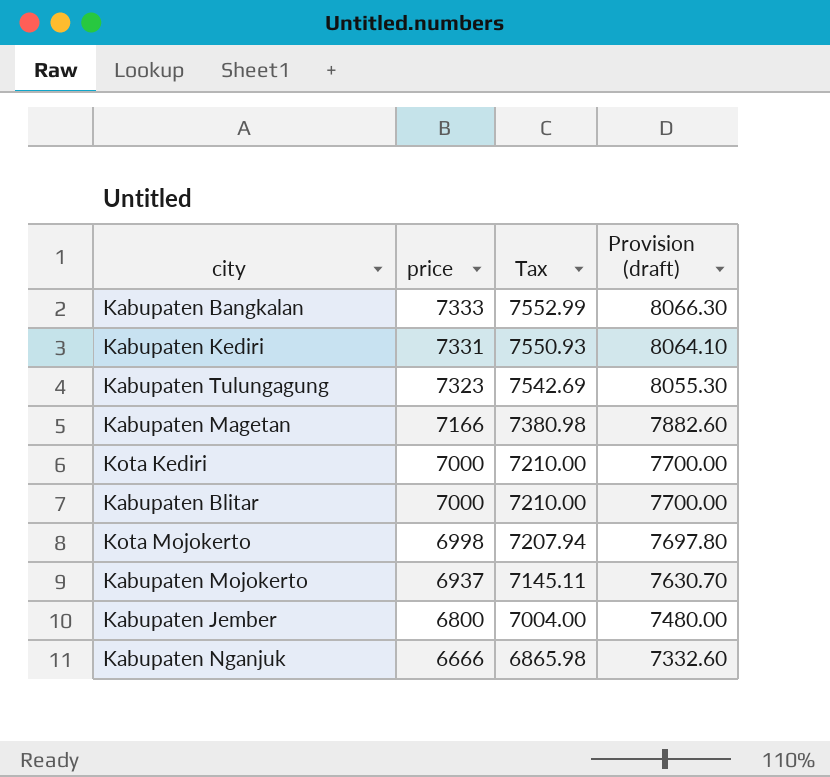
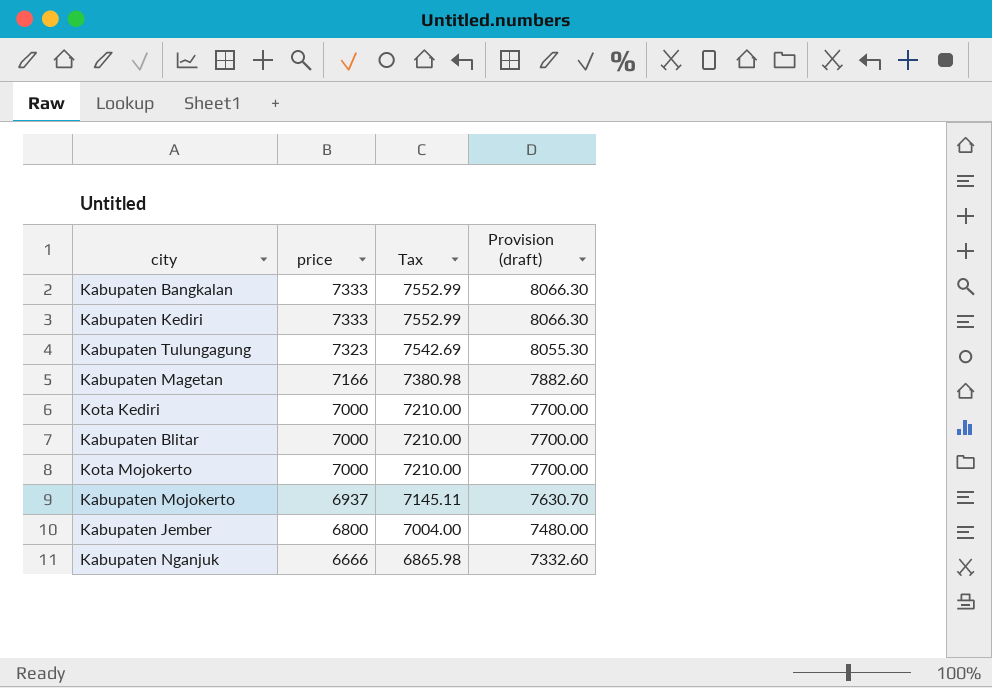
Kabupaten Kediri | price: 7331 -> 7333
Kabupaten Kediri | Tax: 7550.93 -> 7552.99
Kabupaten Kediri | Provision (draft): 8064.10 -> 8066.30
Kota Mojokerto | price: 6998 -> 7000
Kota Mojokerto | Tax: 7207.94 -> 7210.00
Kota Mojokerto | Provision (draft): 7697.80 -> 7700.00

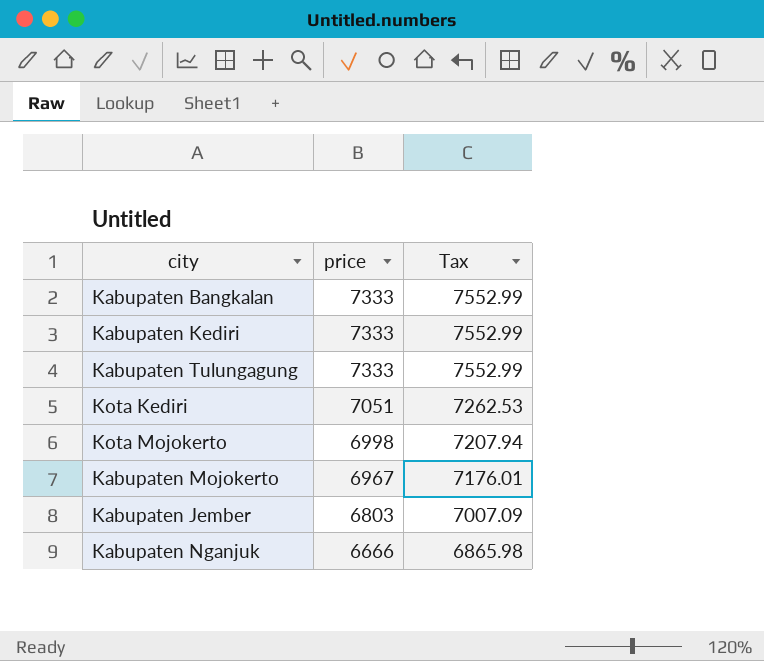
column Provision (draft) | formula: [price] * 1.1 -> none
row Kabupaten Magetan: 7166 | 7380.98 | 7882.60 -> none
row Kabupaten Blitar: 7000 | 7210.00 | 7700.00 -> none
Kabupaten Tulungagung | price: 7323 -> 7333
Kabupaten Tulungagung | Tax: 7542.69 -> 7552.99
Kota Kediri | price: 7000 -> 7051
Kota Kediri | Tax: 7210.00 -> 7262.53
Kota Mojokerto | price: 7000 -> 6998
Kota Mojokerto | Tax: 7210.00 -> 7207.94
Kabupaten Mojokerto | price: 6937 -> 6967
Kabupaten Mojokerto | Tax: 7145.11 -> 7176.01
Kabupaten Jember | price: 6800 -> 6803
Kabupaten Jember | Tax: 7004.00 -> 7007.09

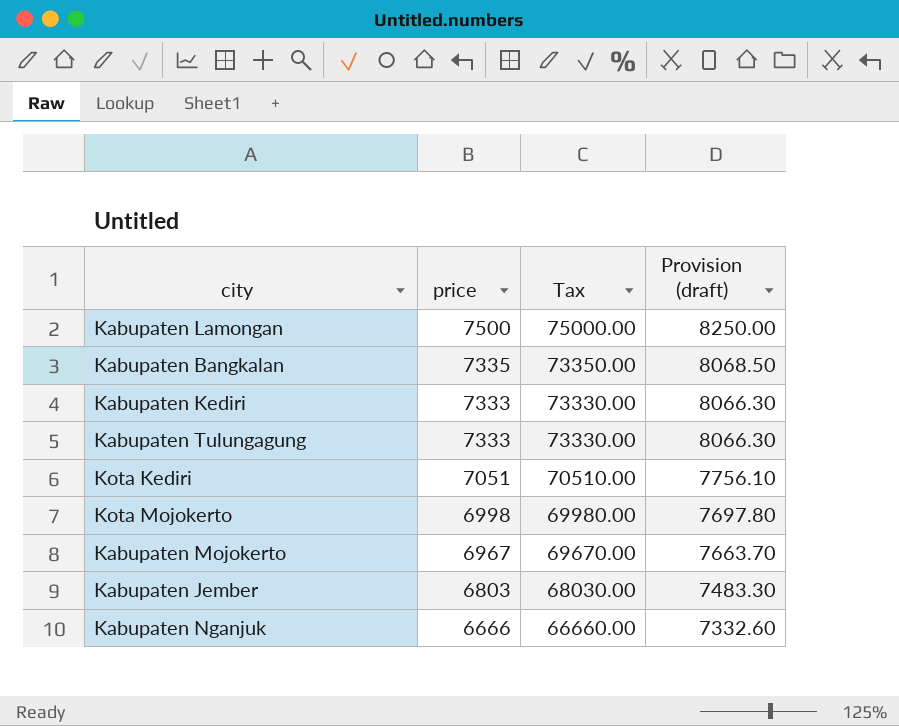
column Tax | formula: [price] * 1.03 -> [price] * 10
column Provision (draft) | formula: none -> [price] * 1.1
row Kabupaten Lamongan: none -> 7500 | 75000.00 | 8250.00
Kabupaten Bangkalan | price: 7333 -> 7335

